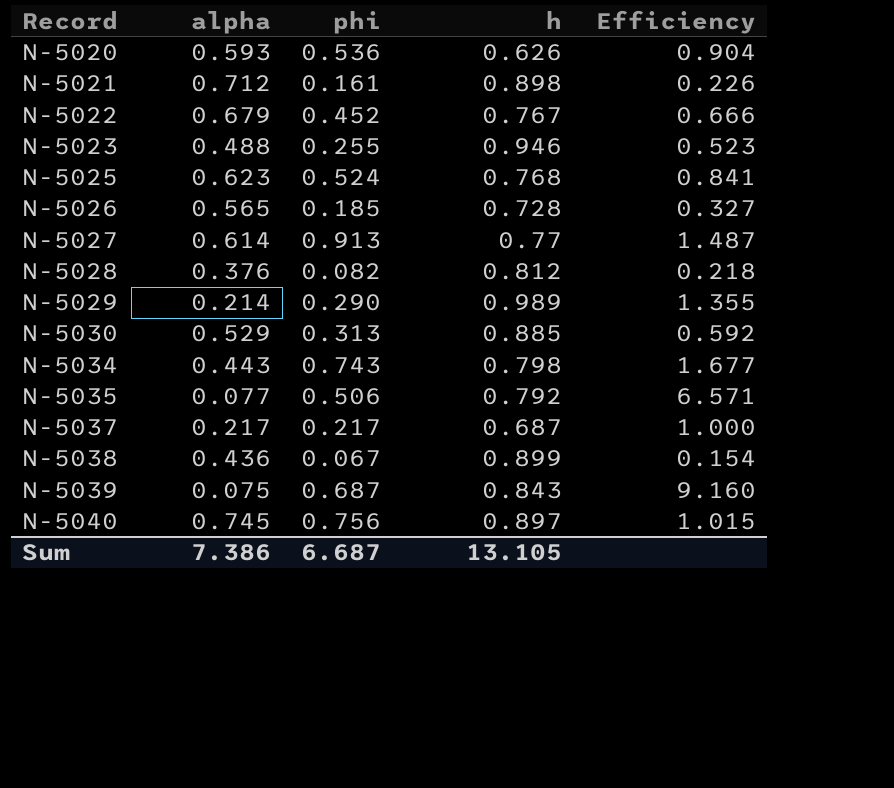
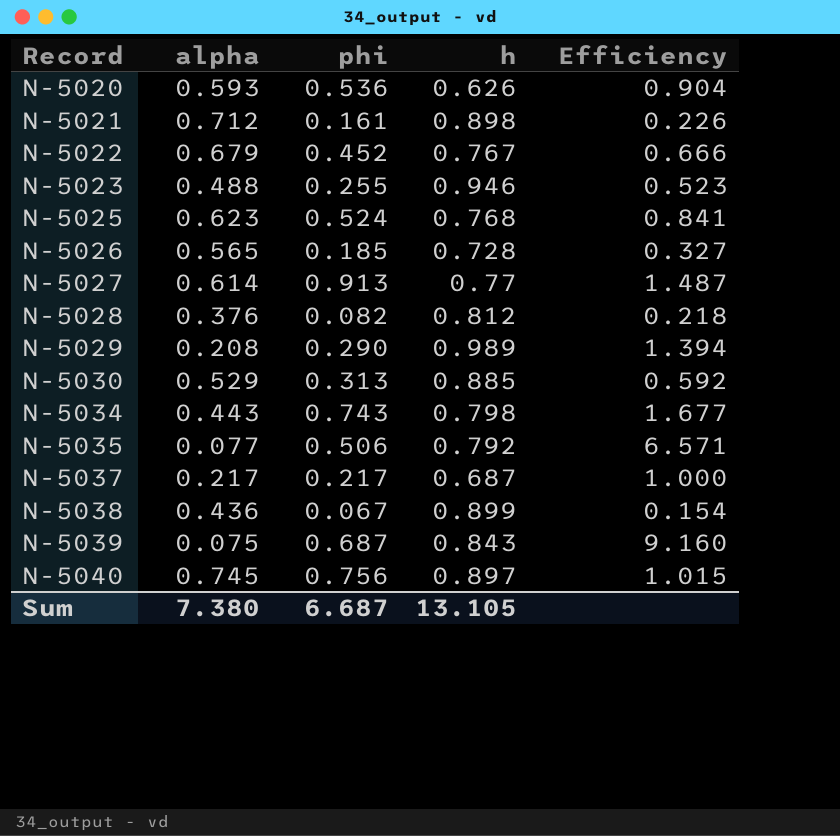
N-5029 | alpha: 0.214 -> 0.208
N-5029 | Efficiency: 1.355 -> 1.394
Sum | alpha: 7.386 -> 7.380

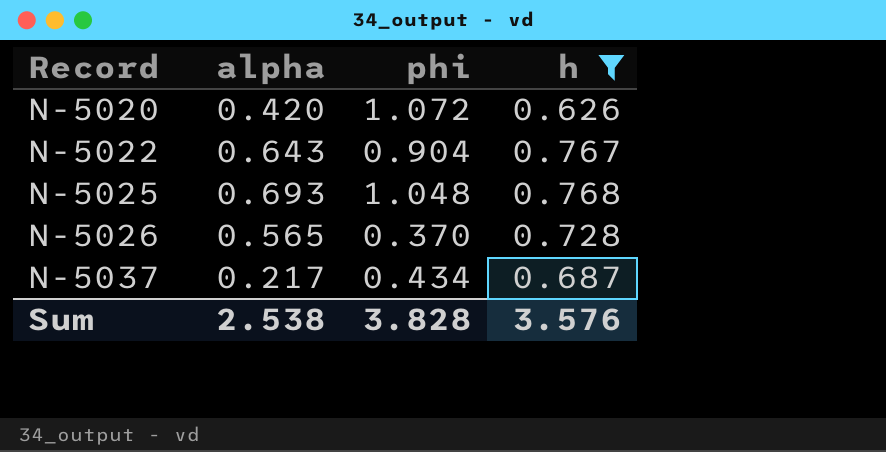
filter: none -> h <= 0.768
column Efficiency | formula: [phi] / [alpha] -> none
N-5020 | alpha: 0.593 -> 0.420
N-5020 | phi: 0.536 -> 1.072
N-5022 | alpha: 0.679 -> 0.643
N-5022 | phi: 0.452 -> 0.904
N-5025 | alpha: 0.623 -> 0.693
N-5025 | phi: 0.524 -> 1.048
N-5026 | phi: 0.185 -> 0.370
N-5037 | phi: 0.217 -> 0.434
Sum | alpha: 7.380 -> 2.538
Sum | phi: 6.687 -> 3.828
Sum | h: 13.105 -> 3.576

